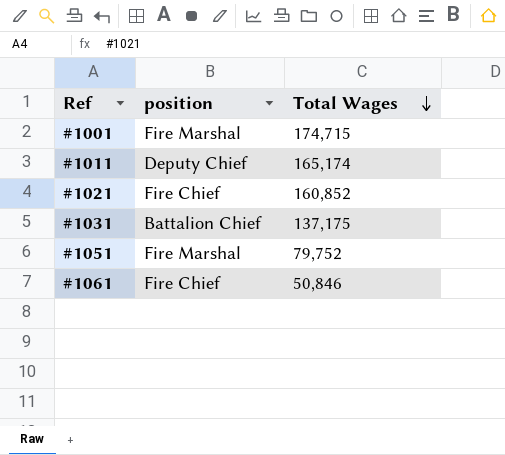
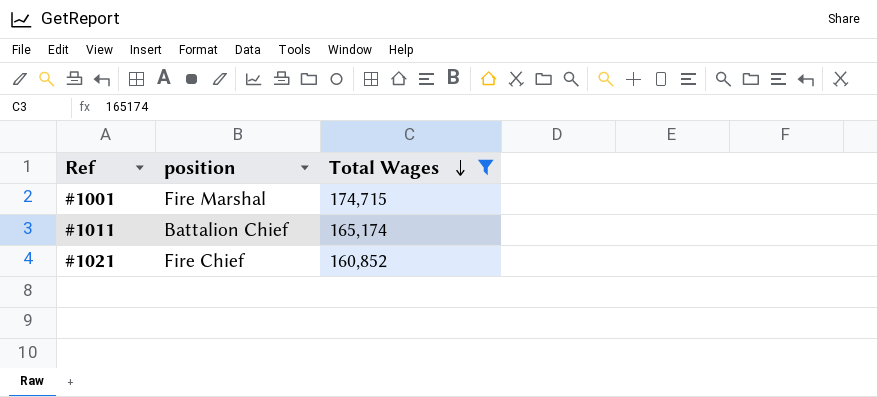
filter: none -> Total Wages >= 160,852
#1011 | position: Deputy Chief -> Battalion Chief

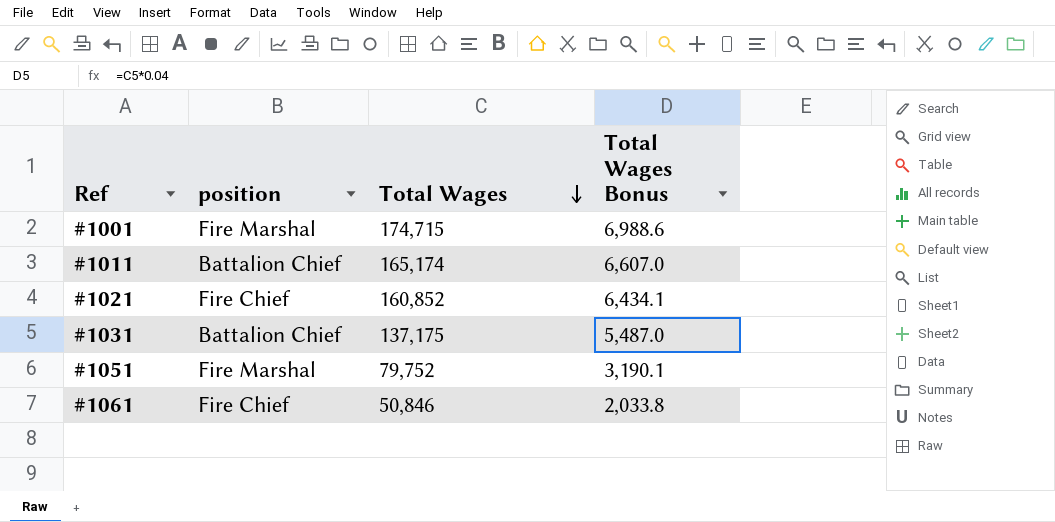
filter: Total Wages >= 160,852 -> none
column Total Wages Bonus | formula: none -> [Total Wages] * 0.04

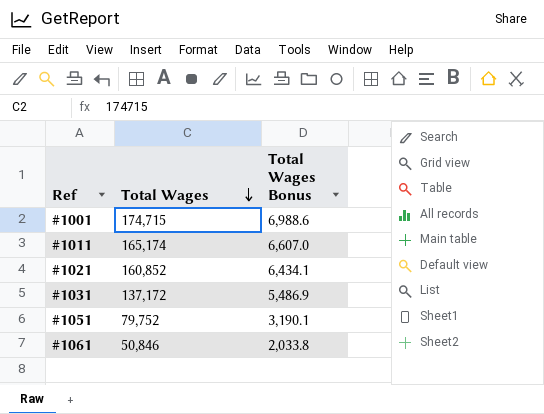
column position | position: 2 -> none
#1031 | Total Wages: 137,175 -> 137,172
#1031 | Total Wages Bonus: 5,487.0 -> 5,486.9

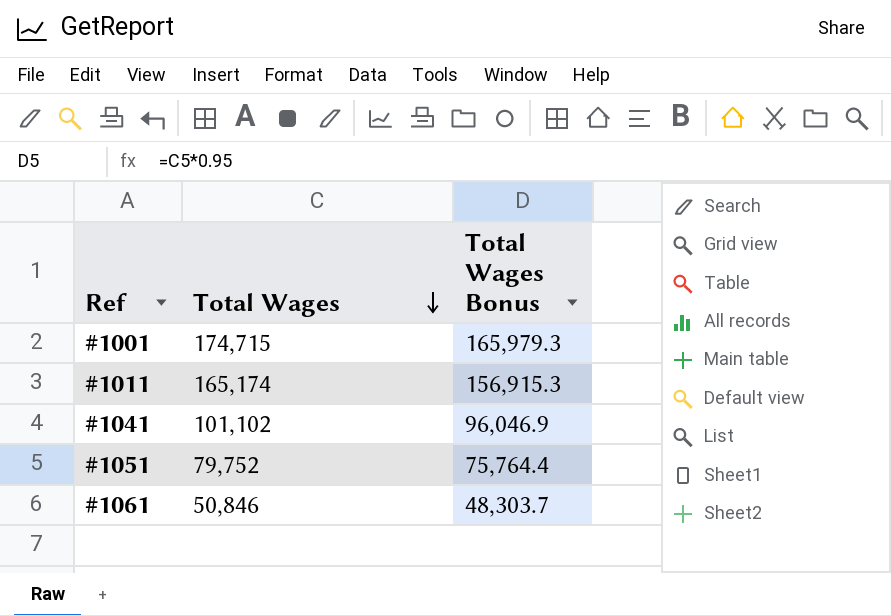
column Total Wages Bonus | formula: [Total Wages] * 0.04 -> [Total Wages] * 0.95
row #1021: 160,852 | 6,434.1 -> none
row #1031: 137,172 | 5,486.9 -> none
row #1041: none -> 101,102 | 96,046.9

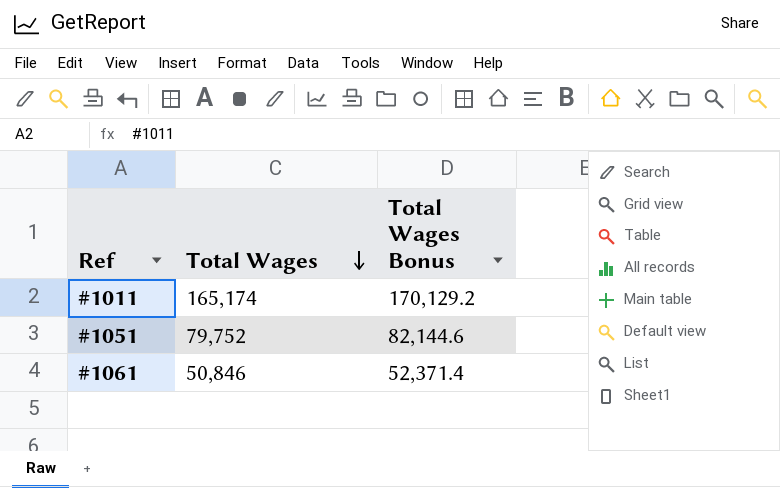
column Total Wages Bonus | formula: [Total Wages] * 0.95 -> [Total Wages] * 1.03
row #1001: 174,715 | 165,979.3 -> none
row #1041: 101,102 | 96,046.9 -> none

